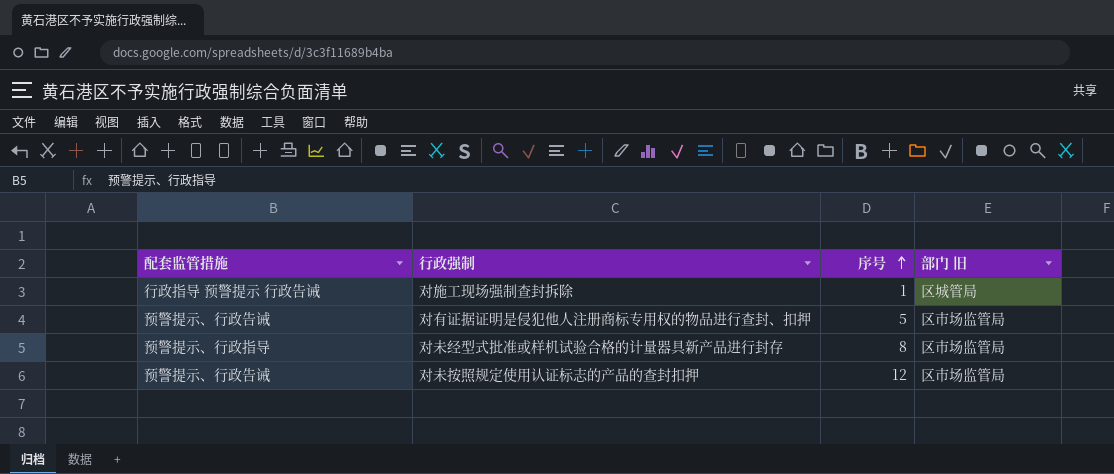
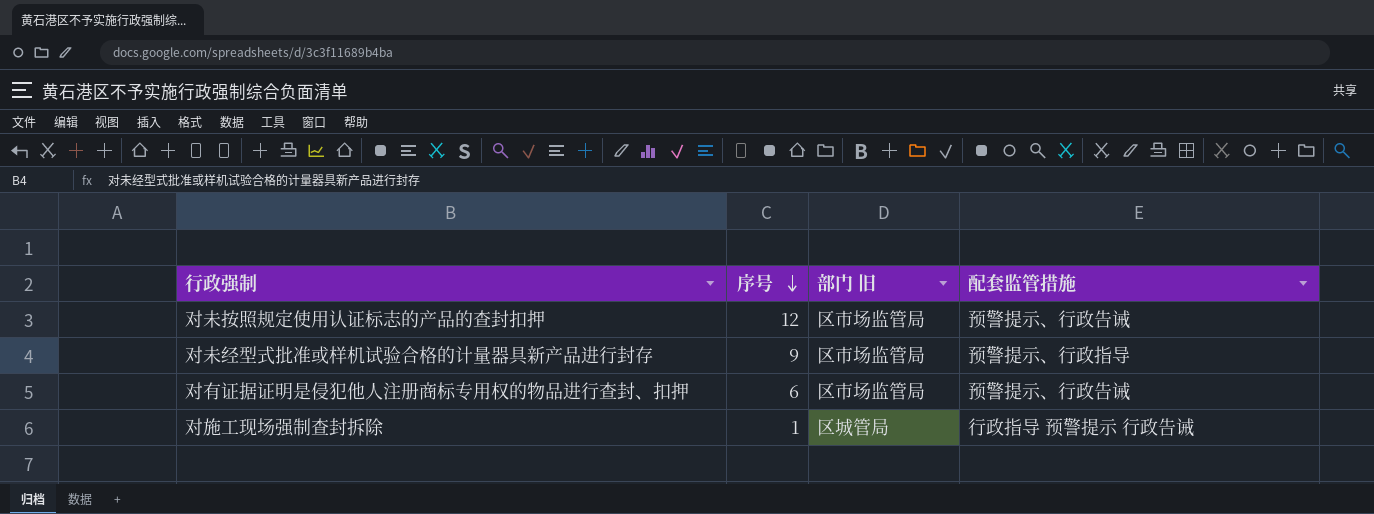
row order: 序号 ascending -> 序号 descending
column 配套监管措施 | position: 1 -> 4
对未经型式批准或样机试验合格的计量器具新产品进行封存 | 序号: 8 -> 9
对有证据证明是侵犯他人注册商标专用权的物品进行查封、扣押 | 序号: 5 -> 6

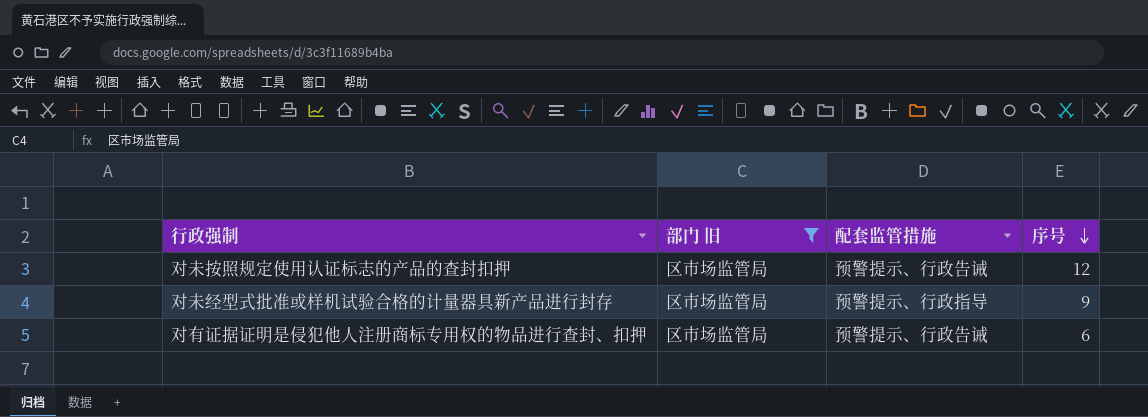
filter: none -> 部门 旧 = 区市场监管局
column 序号 | position: 2 -> 4

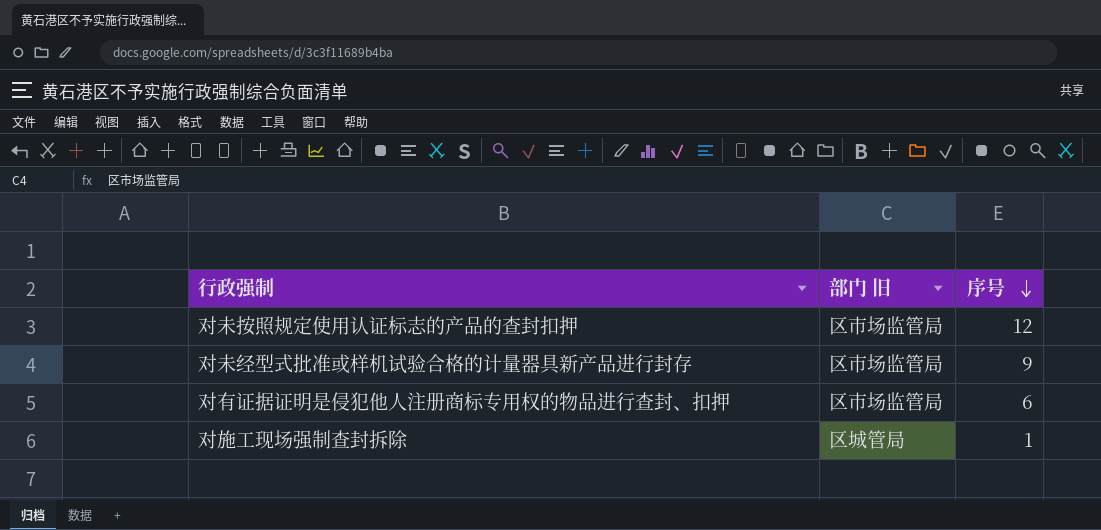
filter: 部门 旧 = 区市场监管局 -> none
column 配套监管措施 | position: 3 -> none

